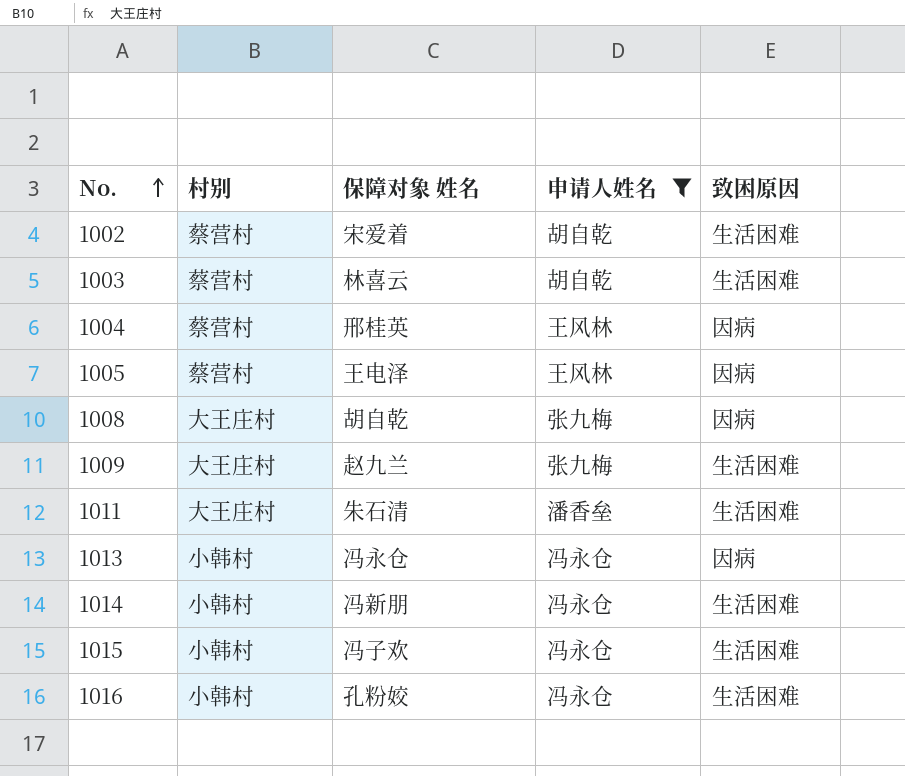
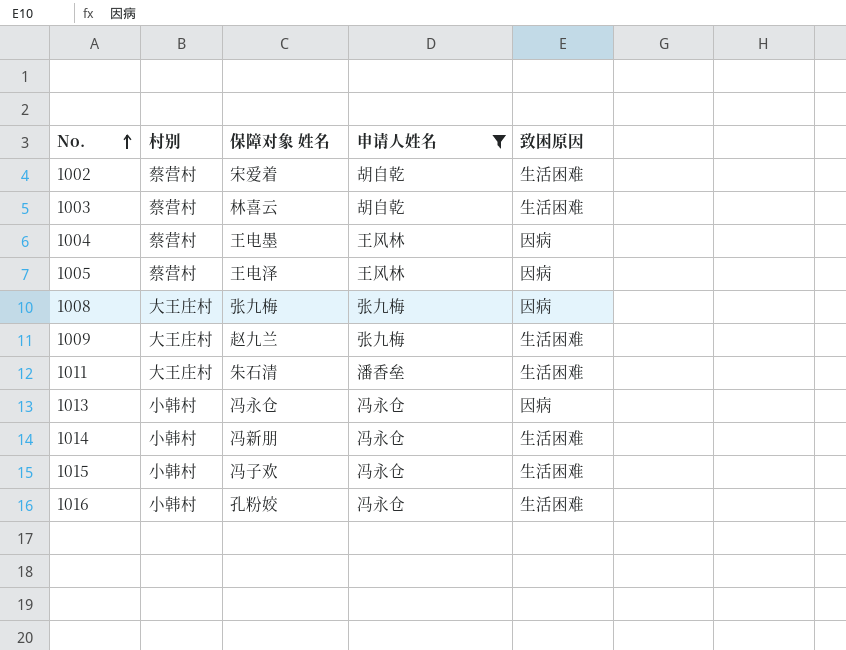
1004 | 保障对象 姓名: 邢桂英 -> 王电墨
1008 | 保障对象 姓名: 胡自乾 -> 张九梅

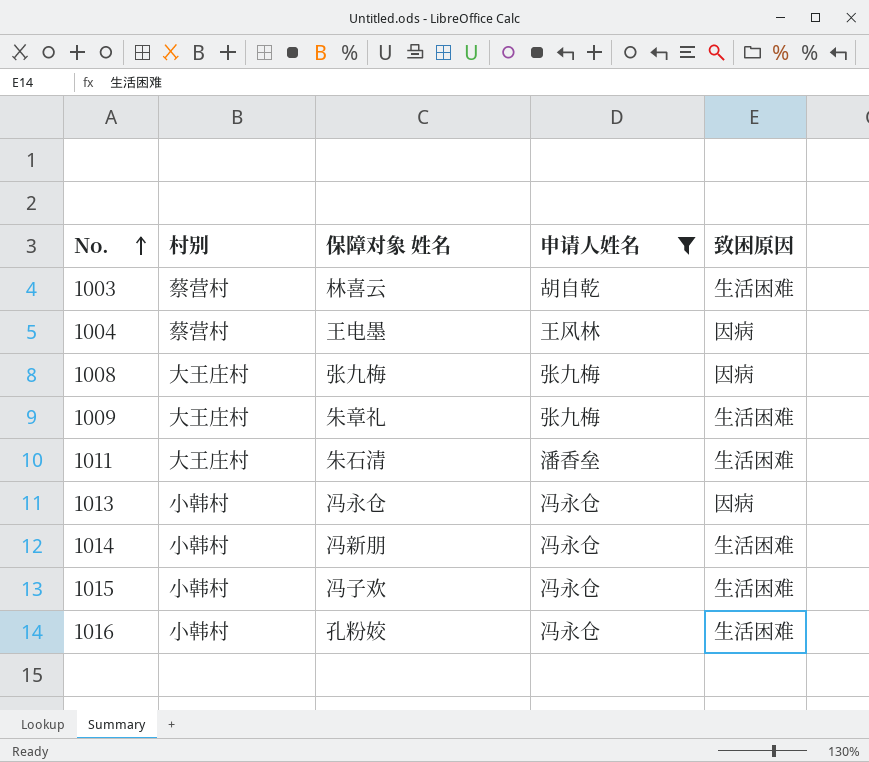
row 1002: 蔡营村 | 宋爱着 | 胡自乾 | 生活困难 -> none
row 1005: 蔡营村 | 王电泽 | 王风林 | 因病 -> none
1009 | 保障对象 姓名: 赵九兰 -> 朱章礼

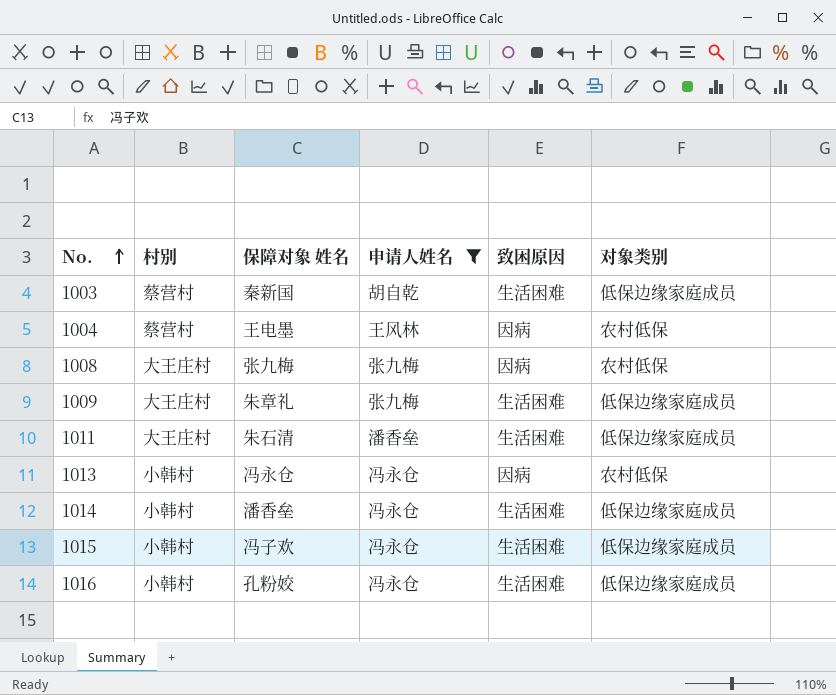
column 对象类别 | position: none -> 6
1003 | 保障对象 姓名: 林喜云 -> 秦新国
1014 | 保障对象 姓名: 冯新朋 -> 潘香垒

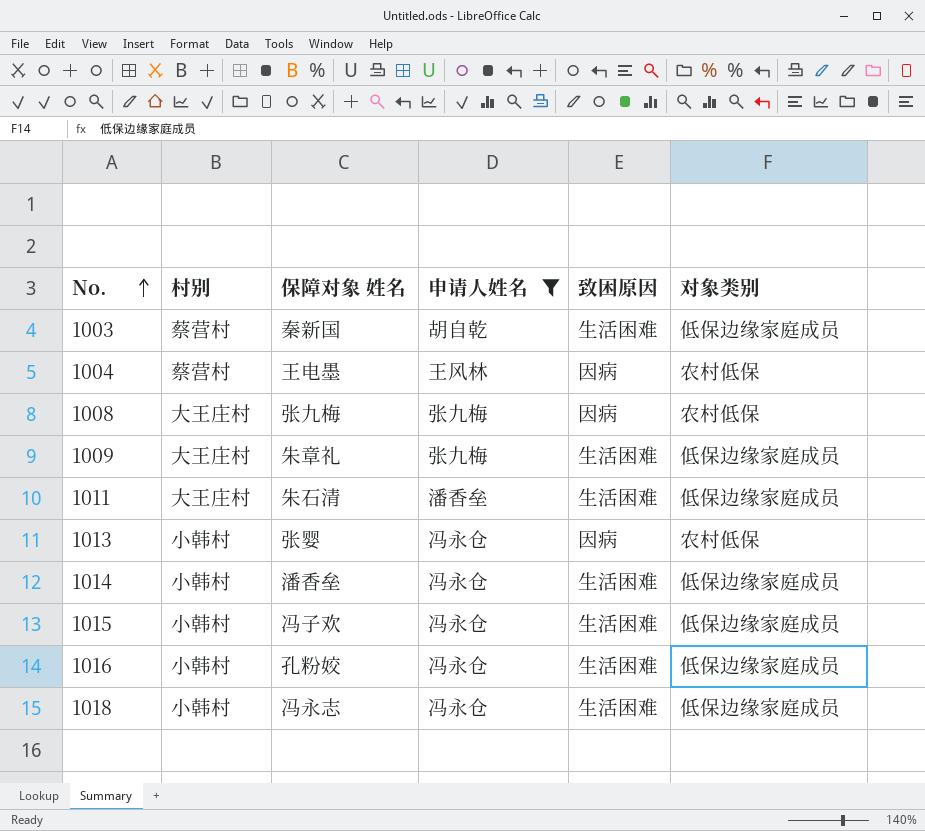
1013 | 保障对象 姓名: 冯永仓 -> 张婴
row 1018: none -> 小韩村 | 冯永志 | 冯永仓 | 生活困难 | 低保边缘家庭成员

